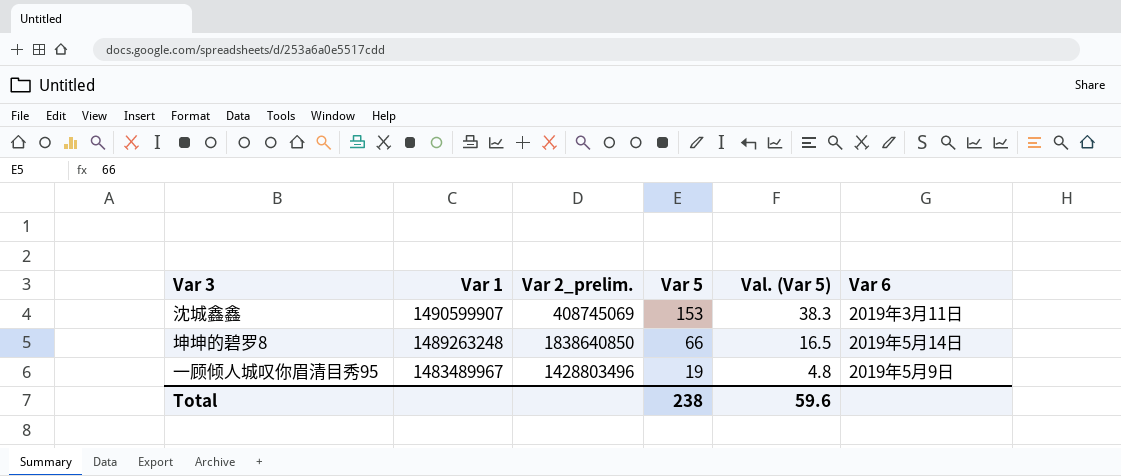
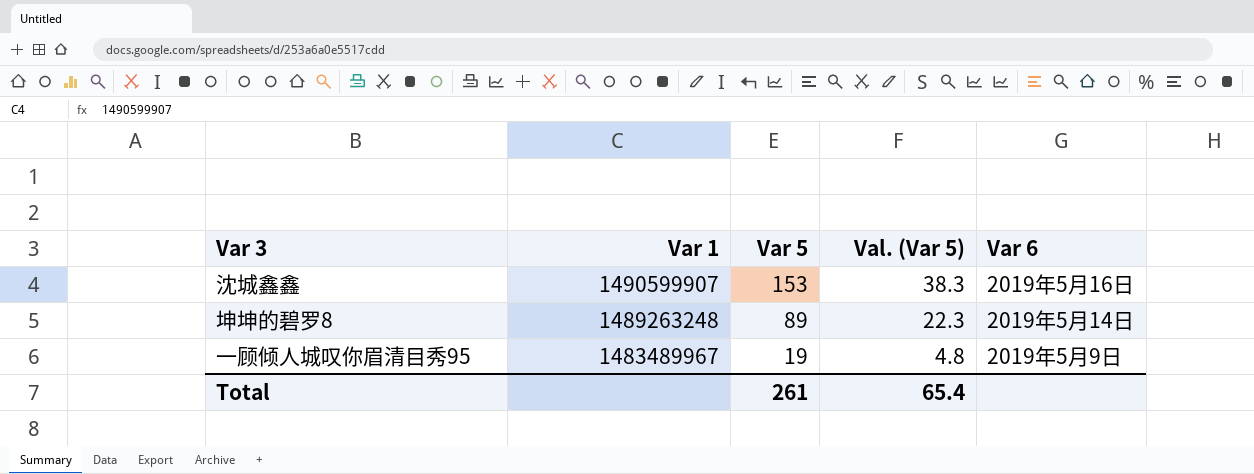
column Var 2_prelim. | position: 3 -> none
沈城鑫鑫 | Var 6: 2019年3月11日 -> 2019年5月16日
坤坤的碧罗8 | Var 5: 66 -> 89
坤坤的碧罗8 | Val. (Var 5): 16.5 -> 22.3
Total | Var 5: 238 -> 261
Total | Val. (Var 5): 59.6 -> 65.4

